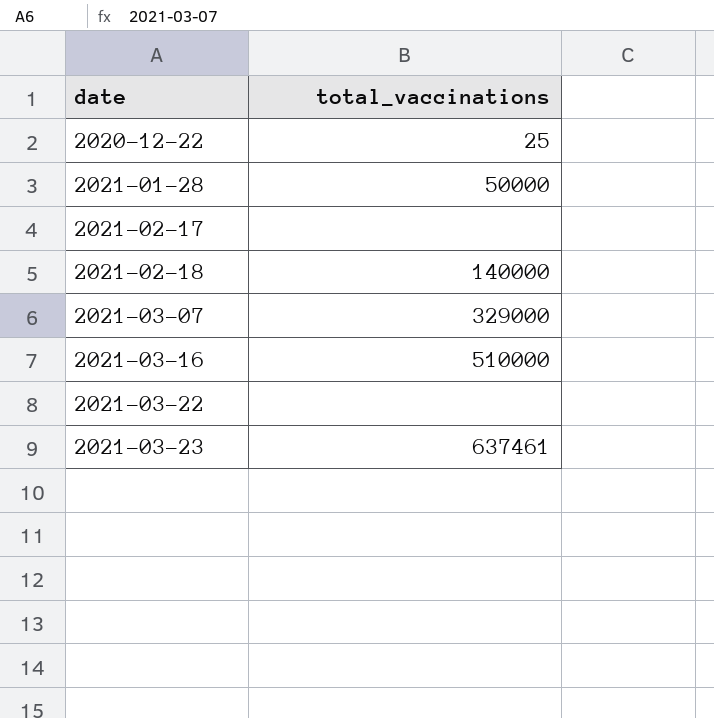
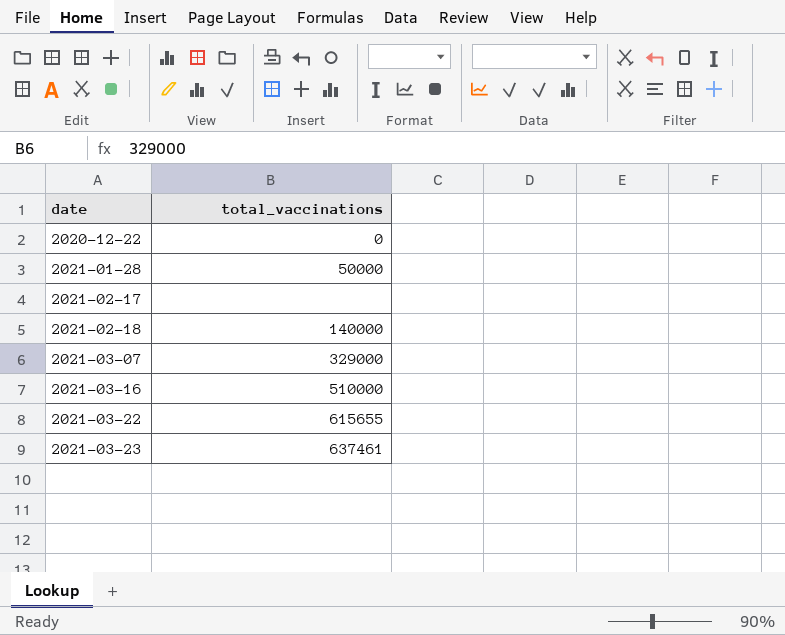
2020-12-22 | total_vaccinations: 25 -> 0
2021-03-22 | total_vaccinations: none -> 615655

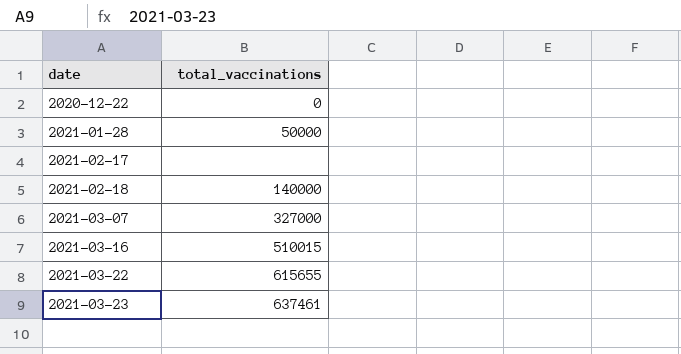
2021-03-07 | total_vaccinations: 329000 -> 327000
2021-03-16 | total_vaccinations: 510000 -> 510015

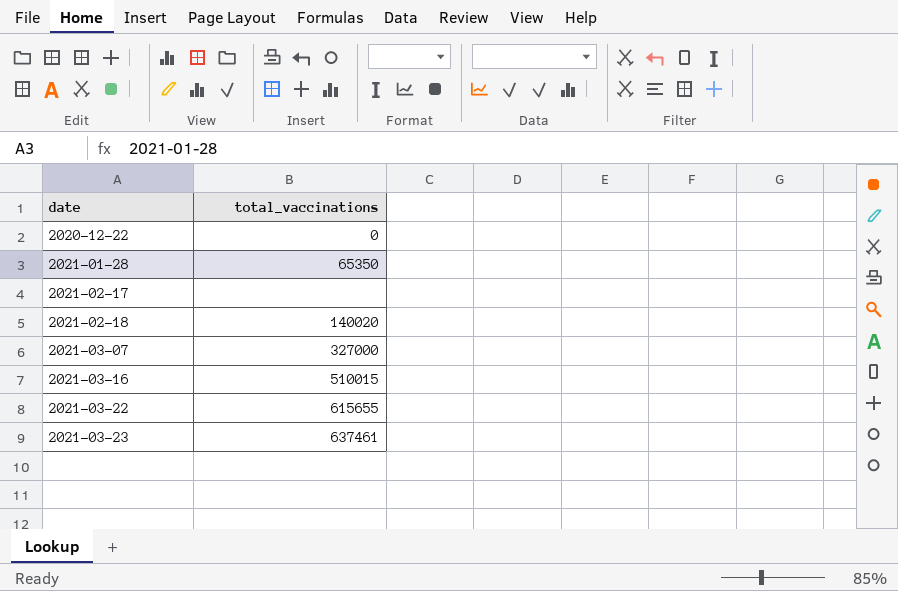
2021-01-28 | total_vaccinations: 50000 -> 65350
2021-02-18 | total_vaccinations: 140000 -> 140020

